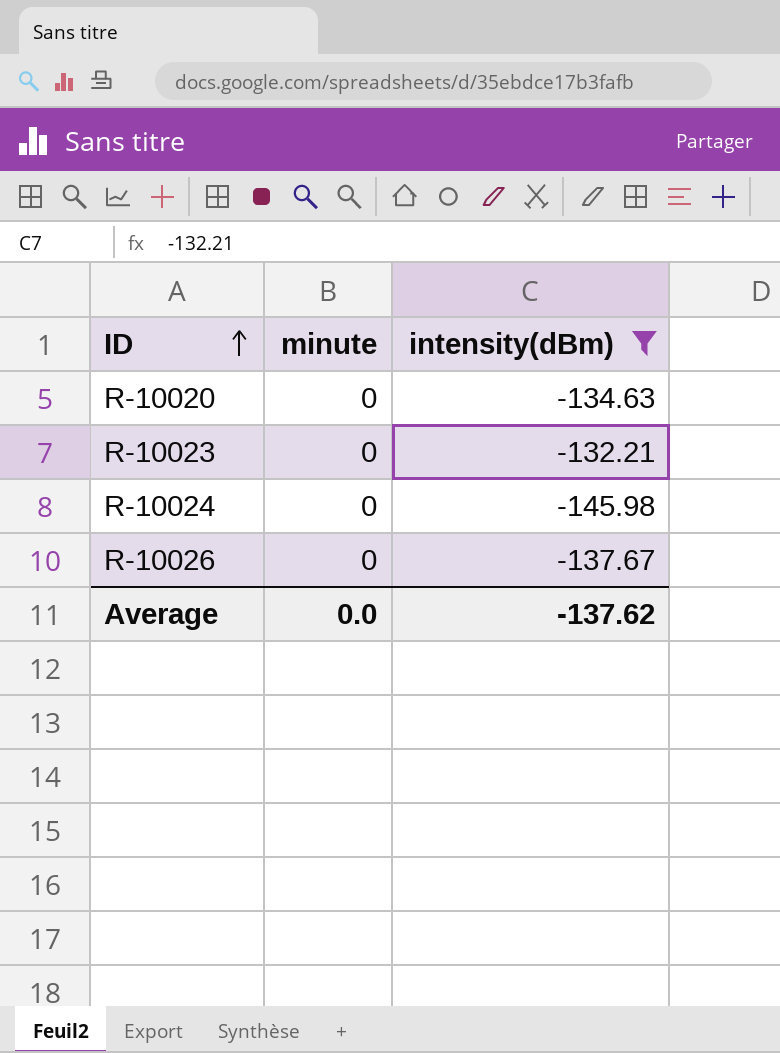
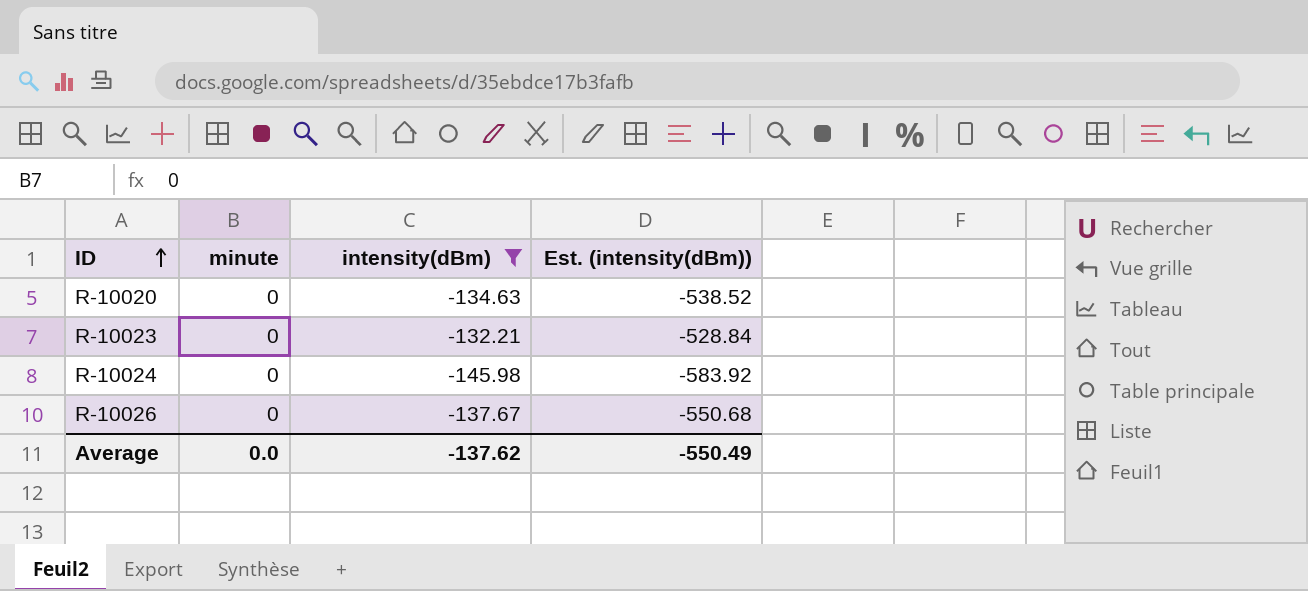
column Est. (intensity(dBm)) | formula: none -> [intensity(dBm)] * 4

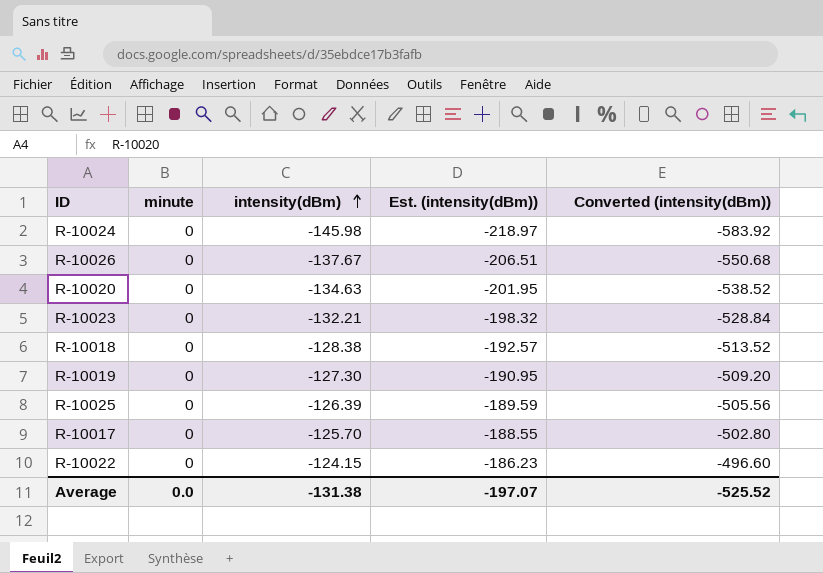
filter: intensity(dBm) <= -132.21 -> none
row order: ID ascending -> intensity(dBm) ascending
column Est. (intensity(dBm)) | formula: [intensity(dBm)] * 4 -> [intensity(dBm)] * 1.5
column Converted (intensity(dBm)) | formula: none -> [intensity(dBm)] * 4
Average | intensity(dBm): -137.62 -> -131.38
Average | Est. (intensity(dBm)): -550.49 -> -197.07

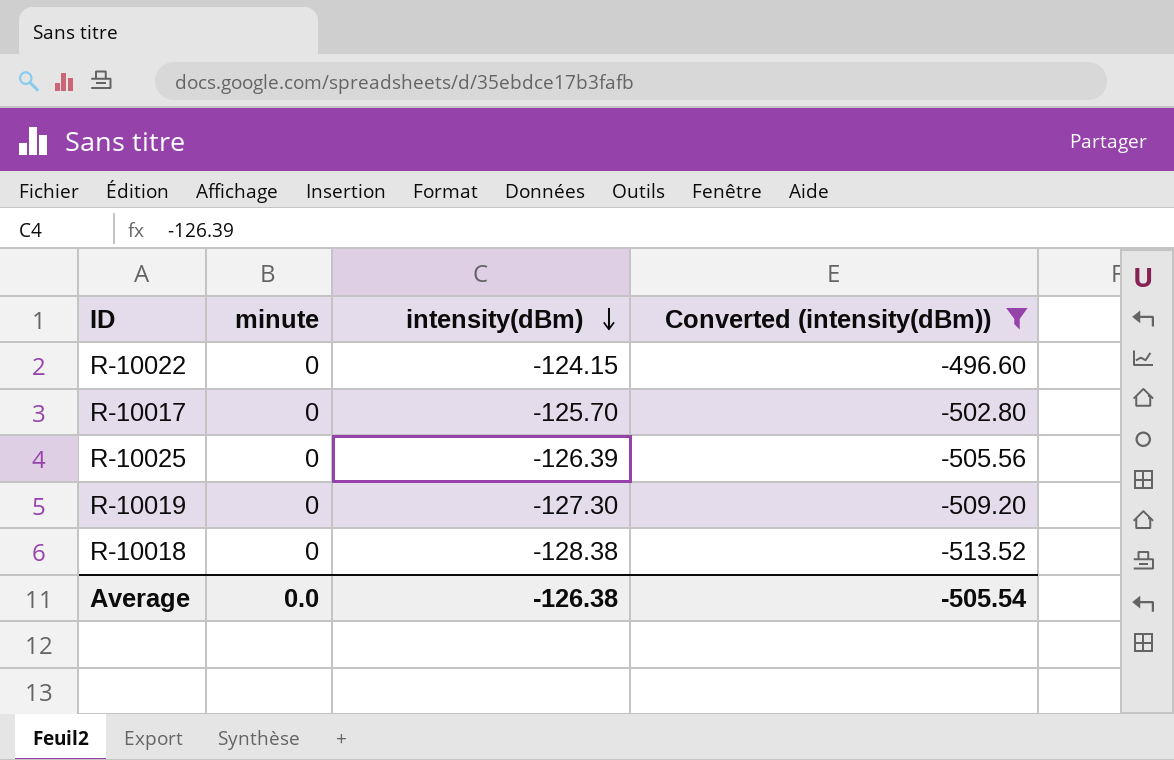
filter: none -> Converted (intensity(dBm)) >= -513.52
row order: intensity(dBm) ascending -> intensity(dBm) descending
column Est. (intensity(dBm)) | formula: [intensity(dBm)] * 1.5 -> none
Average | intensity(dBm): -131.38 -> -126.38
Average | Converted (intensity(dBm)): -525.52 -> -505.54

